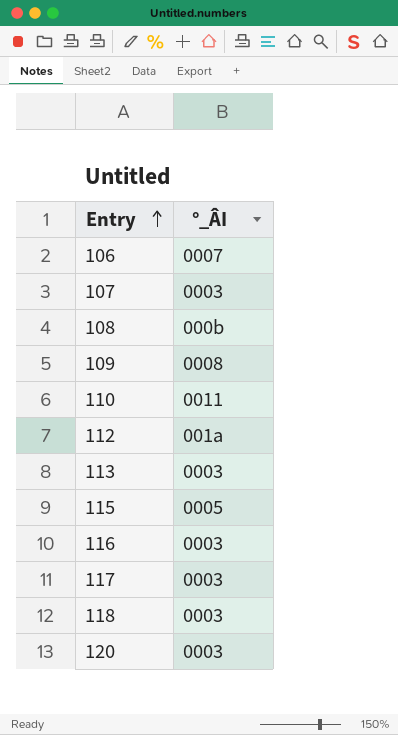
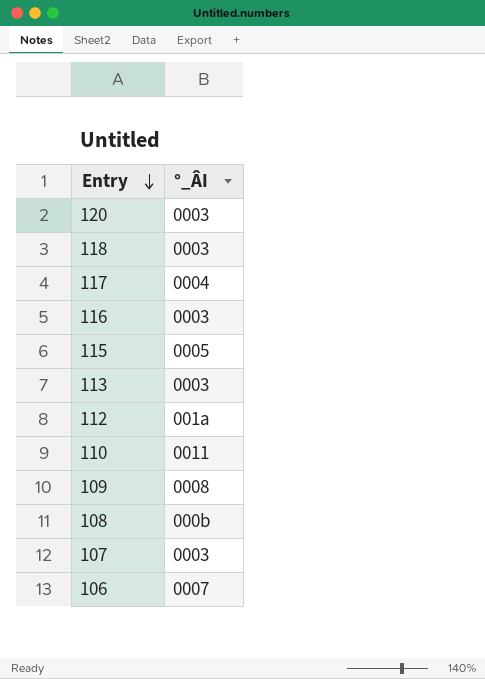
row order: Entry ascending -> Entry descending
117 | °_ÂI: 0003 -> 0004

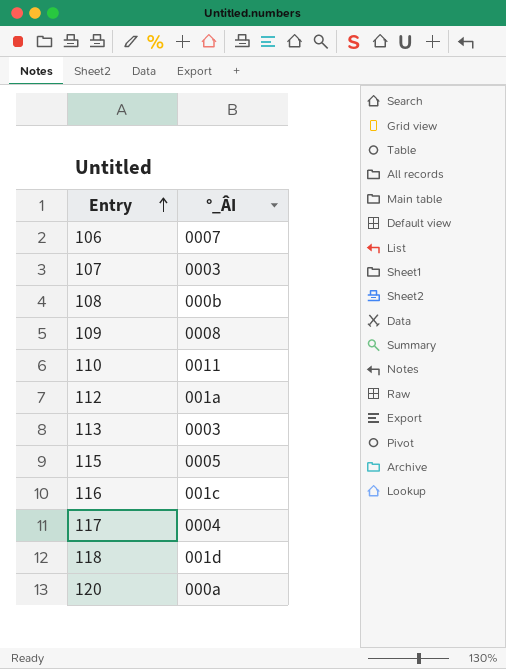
row order: Entry descending -> Entry ascending
116 | °_ÂI: 0003 -> 001c
118 | °_ÂI: 0003 -> 001d
120 | °_ÂI: 0003 -> 000a

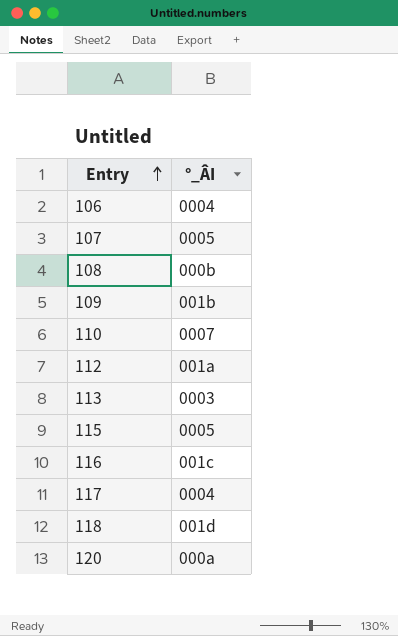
106 | °_ÂI: 0007 -> 0004
107 | °_ÂI: 0003 -> 0005
109 | °_ÂI: 0008 -> 001b
110 | °_ÂI: 0011 -> 0007

